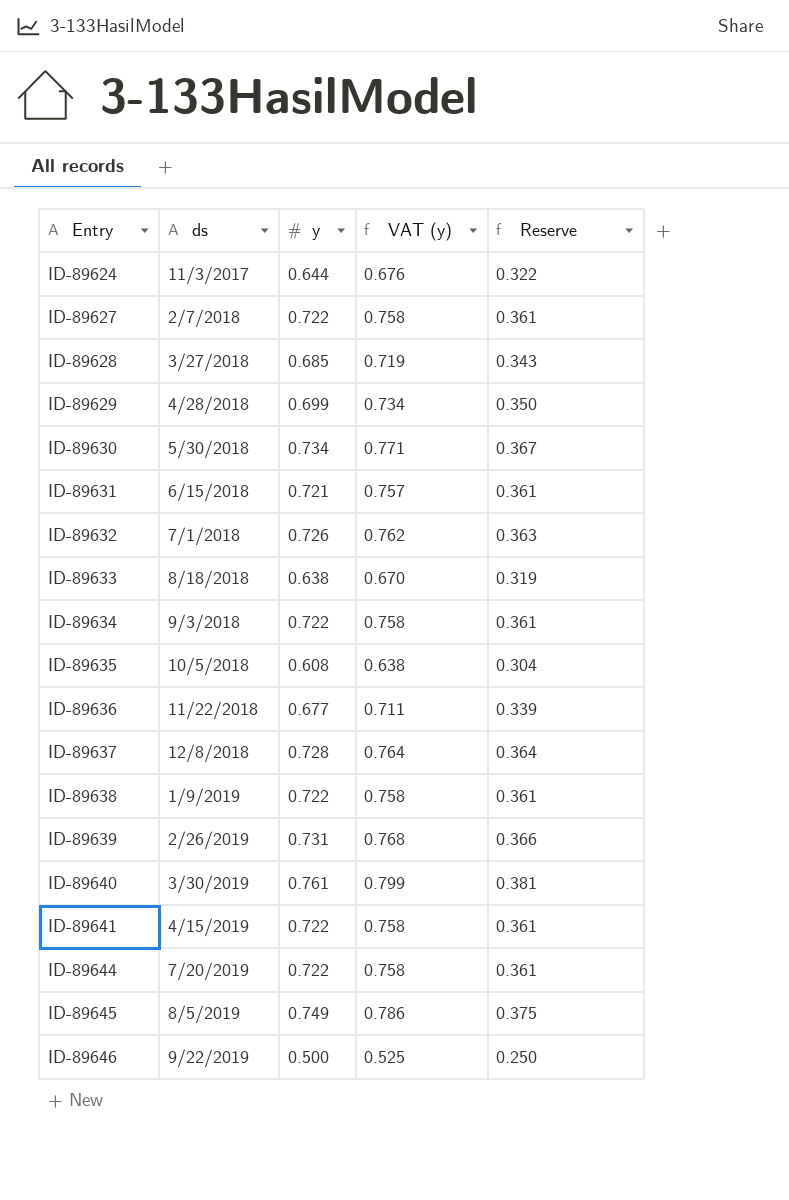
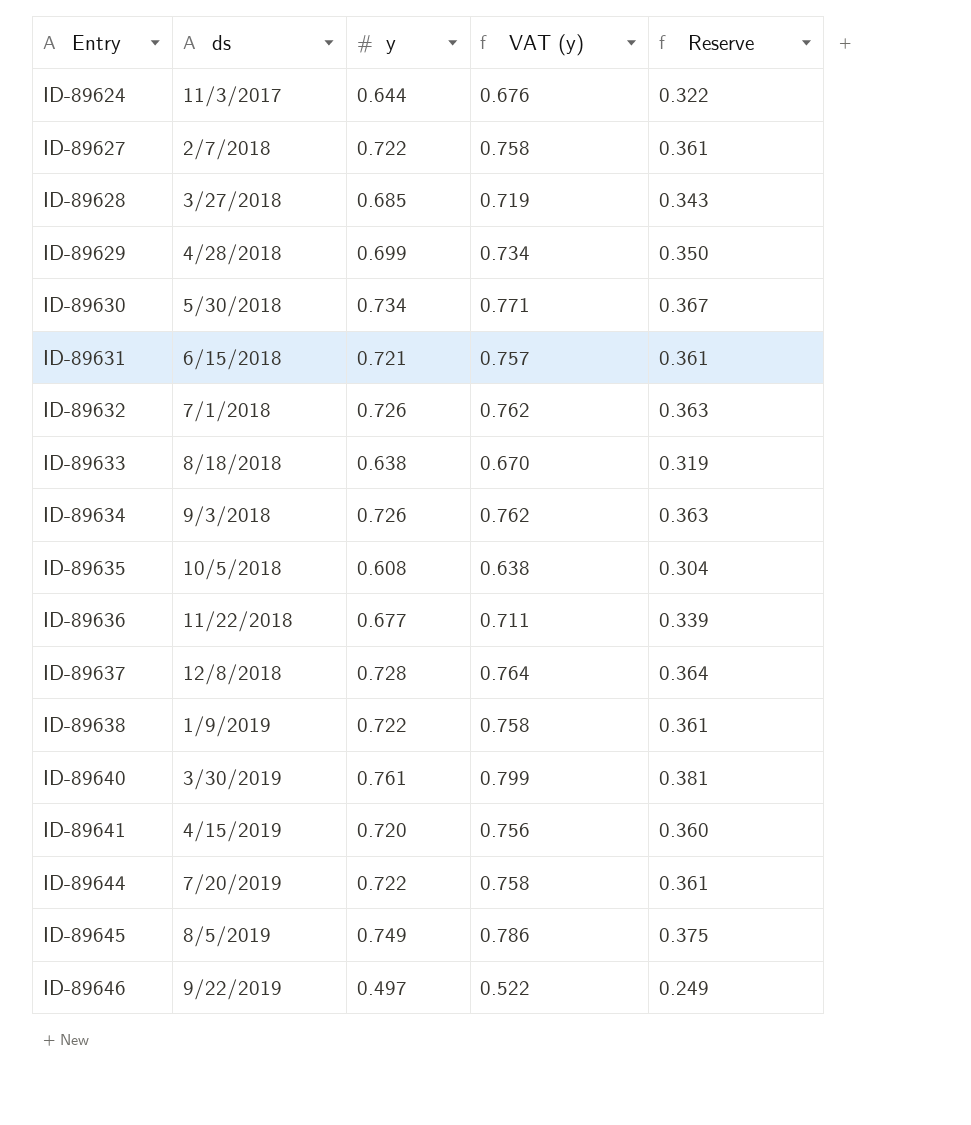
row ID-89639: 2/26/2019 | 0.731 | 0.768 | 0.366 -> none
ID-89634 | y: 0.722 -> 0.726
ID-89634 | VAT (y): 0.758 -> 0.762
ID-89634 | Reserve: 0.361 -> 0.363
ID-89641 | y: 0.722 -> 0.720
ID-89641 | VAT (y): 0.758 -> 0.756
ID-89641 | Reserve: 0.361 -> 0.360
ID-89646 | y: 0.500 -> 0.497
ID-89646 | VAT (y): 0.525 -> 0.522
ID-89646 | Reserve: 0.250 -> 0.249

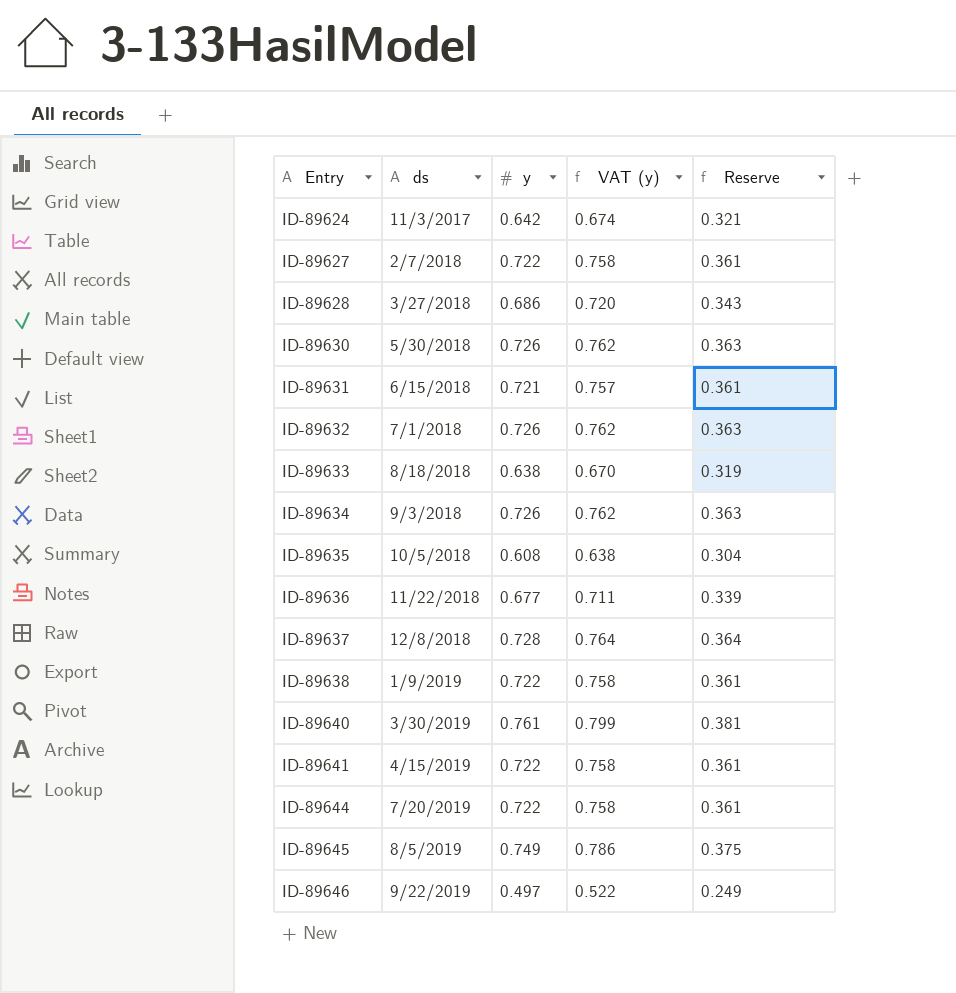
row ID-89629: 4/28/2018 | 0.699 | 0.734 | 0.350 -> none
ID-89624 | y: 0.644 -> 0.642
ID-89624 | VAT (y): 0.676 -> 0.674
ID-89624 | Reserve: 0.322 -> 0.321
ID-89628 | y: 0.685 -> 0.686
ID-89628 | VAT (y): 0.719 -> 0.720
ID-89630 | y: 0.734 -> 0.726
ID-89630 | VAT (y): 0.771 -> 0.762
ID-89630 | Reserve: 0.367 -> 0.363
ID-89641 | y: 0.720 -> 0.722
ID-89641 | VAT (y): 0.756 -> 0.758
ID-89641 | Reserve: 0.360 -> 0.361

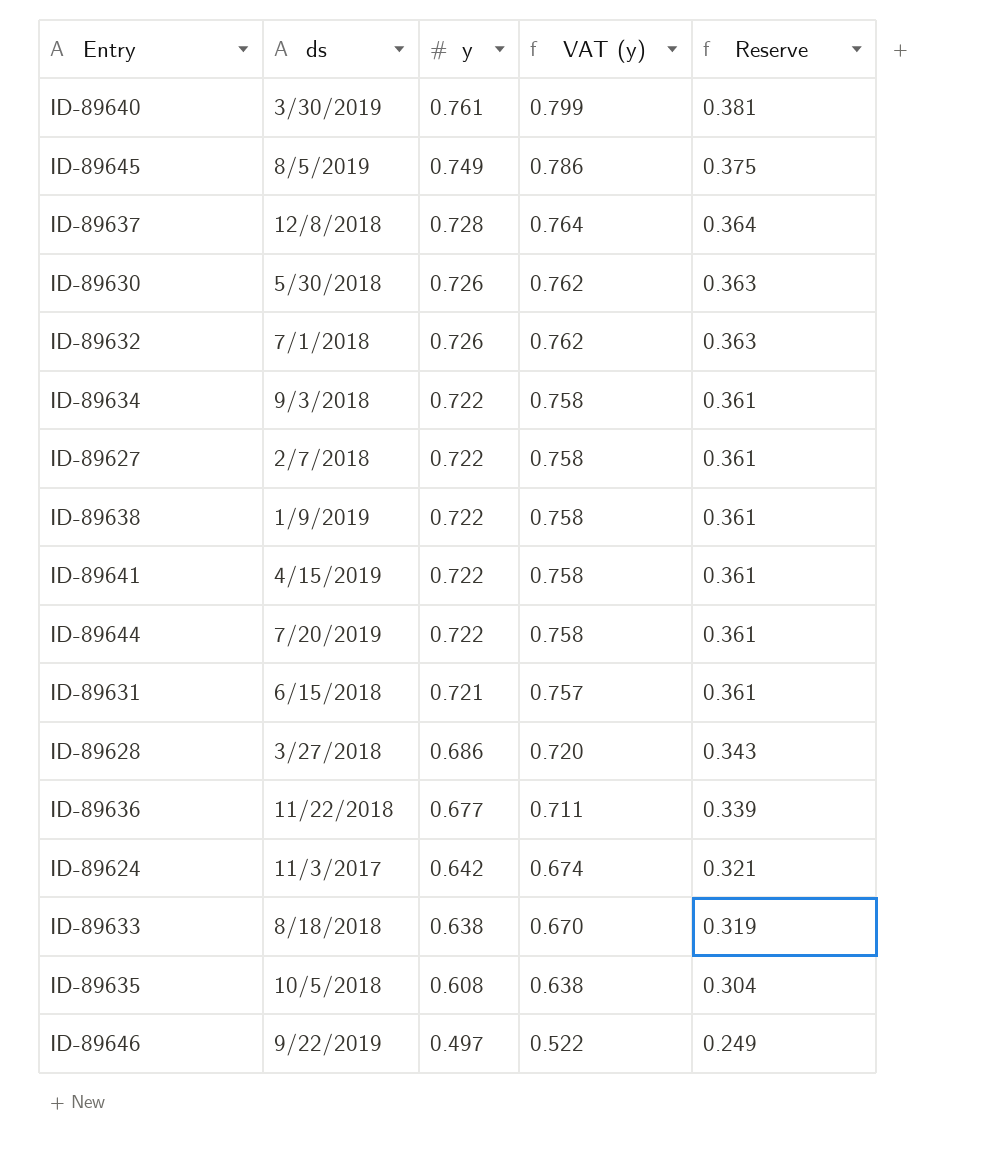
row order: Entry ascending -> y descending
ID-89634 | y: 0.726 -> 0.722
ID-89634 | VAT (y): 0.762 -> 0.758
ID-89634 | Reserve: 0.363 -> 0.361

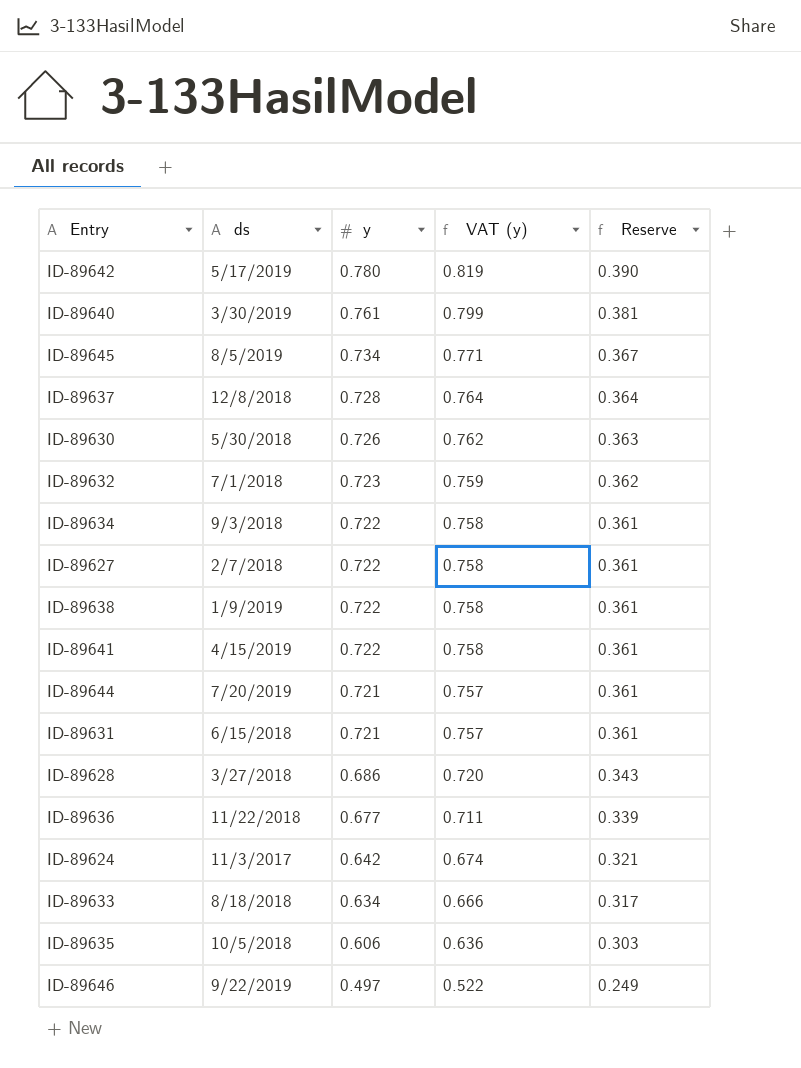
row ID-89642: none -> 5/17/2019 | 0.780 | 0.819 | 0.390
ID-89645 | y: 0.749 -> 0.734
ID-89645 | VAT (y): 0.786 -> 0.771
ID-89645 | Reserve: 0.375 -> 0.367
ID-89632 | y: 0.726 -> 0.723
ID-89632 | VAT (y): 0.762 -> 0.759
ID-89632 | Reserve: 0.363 -> 0.362
ID-89644 | y: 0.722 -> 0.721
ID-89644 | VAT (y): 0.758 -> 0.757
ID-89633 | y: 0.638 -> 0.634
ID-89633 | VAT (y): 0.670 -> 0.666
ID-89633 | Reserve: 0.319 -> 0.317
ID-89635 | y: 0.608 -> 0.606
ID-89635 | VAT (y): 0.638 -> 0.636
ID-89635 | Reserve: 0.304 -> 0.303

